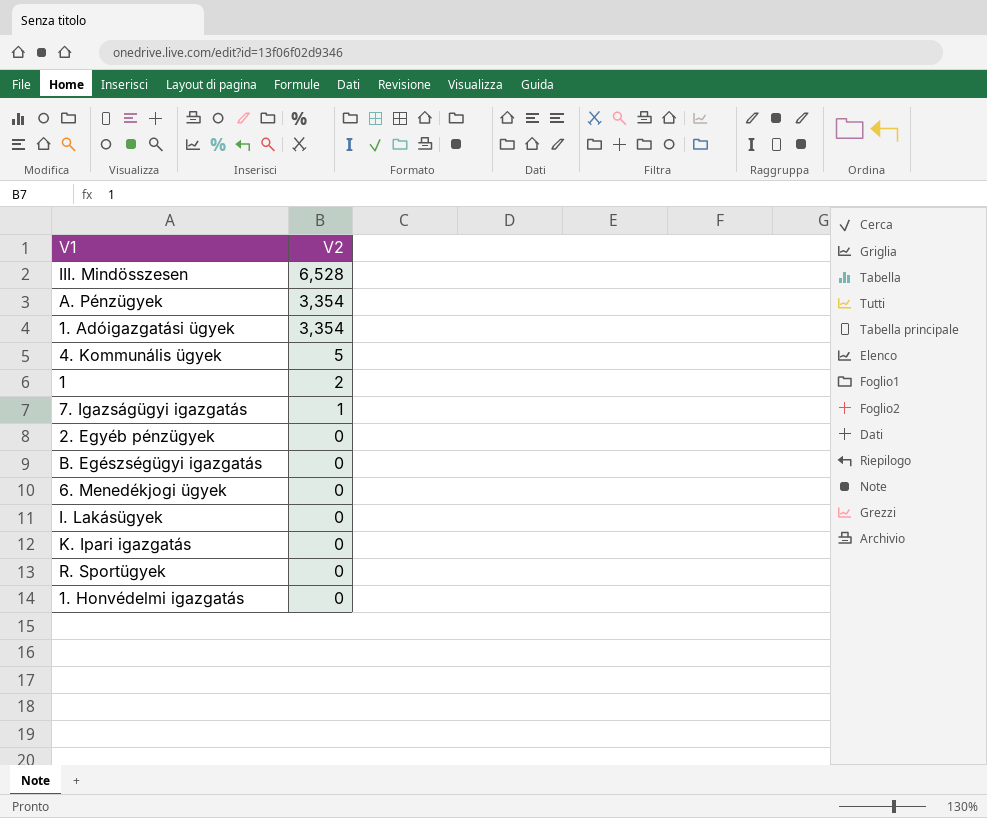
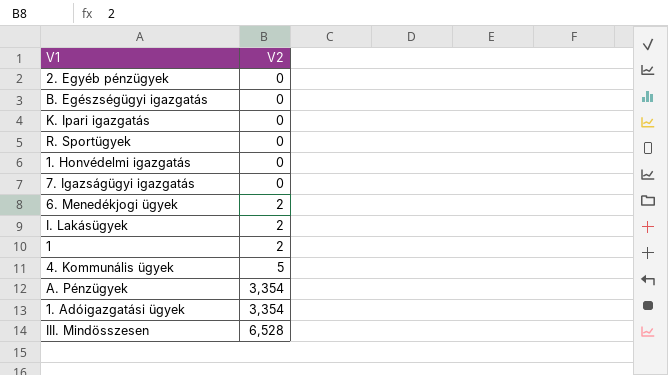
row order: V2 descending -> V2 ascending
7. Igazságügyi igazgatás | V2: 1 -> 0
6. Menedékjogi ügyek | V2: 0 -> 2
I. Lakásügyek | V2: 0 -> 2

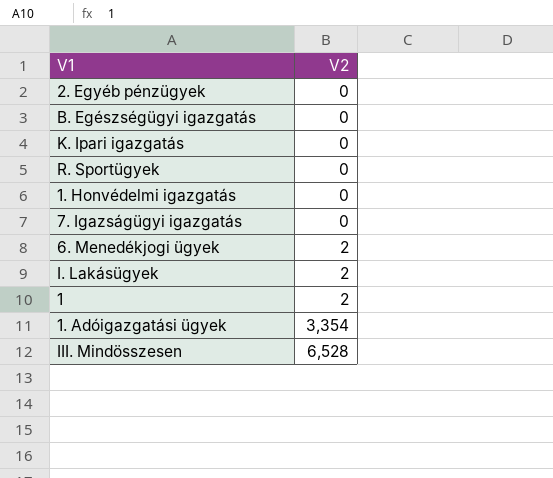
row 4. Kommunális ügyek: 5 -> none
row A. Pénzügyek: 3,354 -> none

